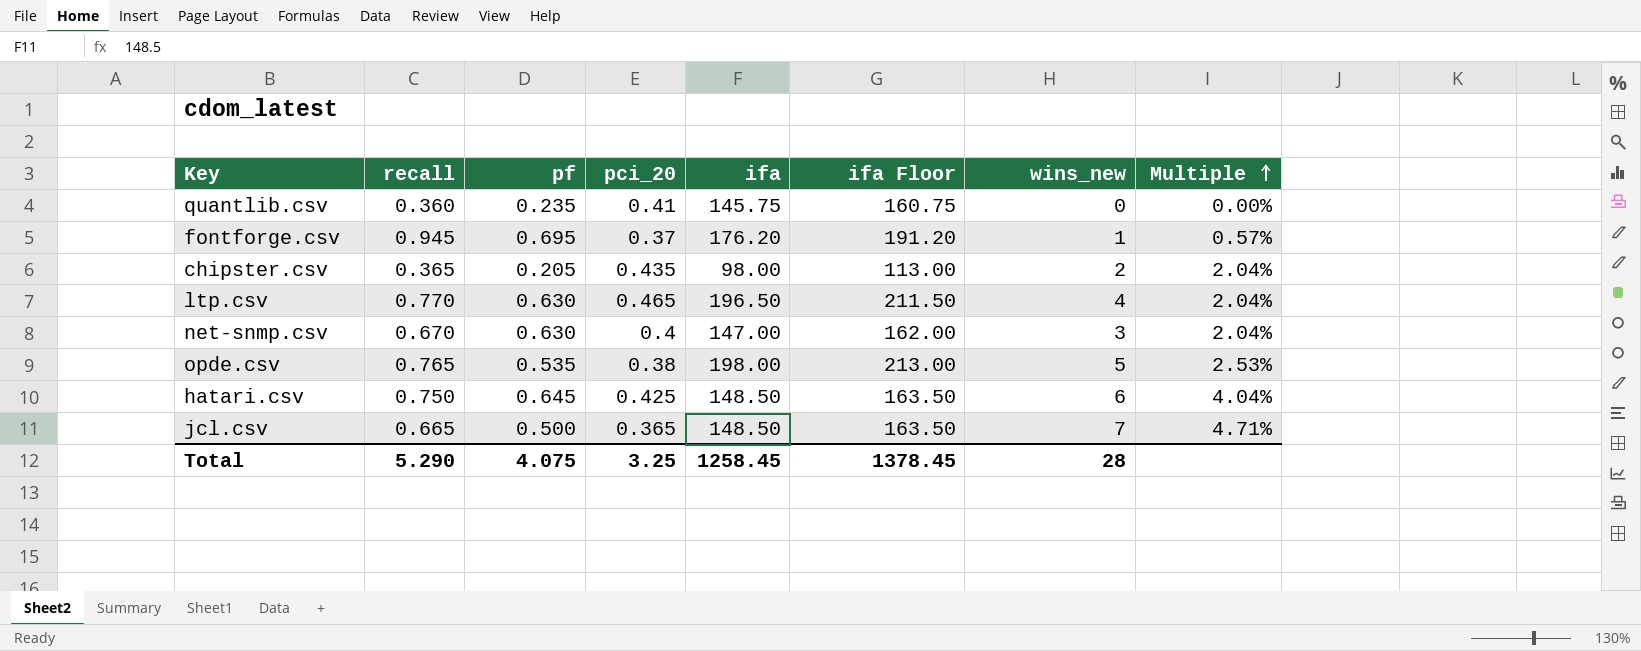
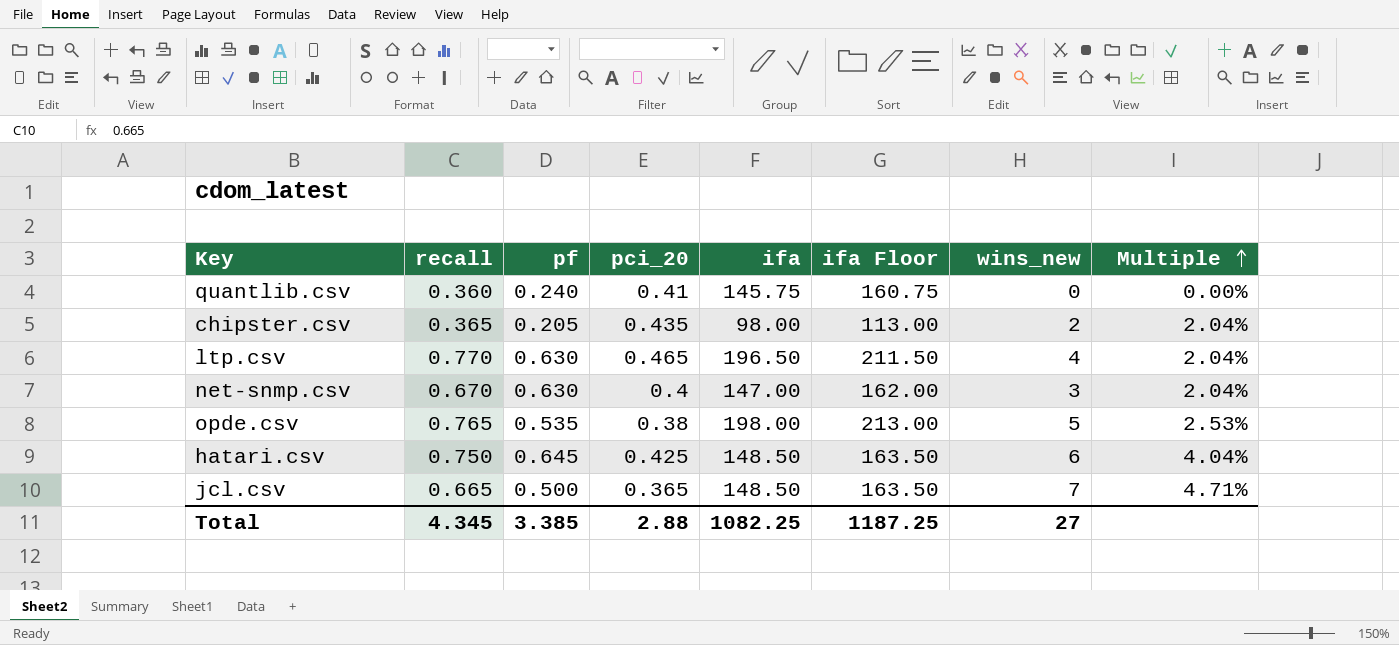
row fontforge.csv: 0.945 | 0.695 | 0.37 | 176.20 | 191.20 | 1 | 0.57% -> none
quantlib.csv | pf: 0.235 -> 0.240
Total | recall: 5.290 -> 4.345
Total | pf: 4.075 -> 3.385
Total | pci_20: 3.25 -> 2.88
Total | ifa: 1258.45 -> 1082.25
Total | ifa Floor: 1378.45 -> 1187.25
Total | wins_new: 28 -> 27

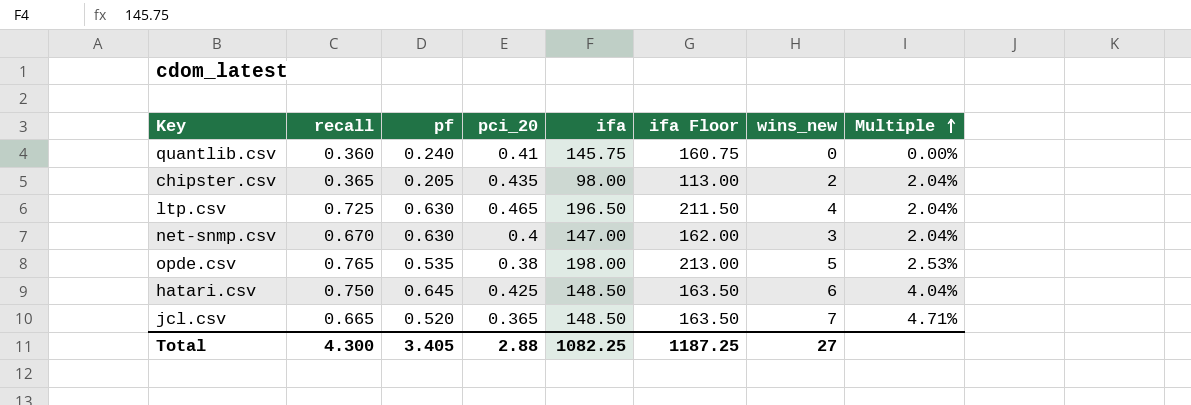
ltp.csv | recall: 0.770 -> 0.725
jcl.csv | pf: 0.500 -> 0.520
Total | recall: 4.345 -> 4.300
Total | pf: 3.385 -> 3.405

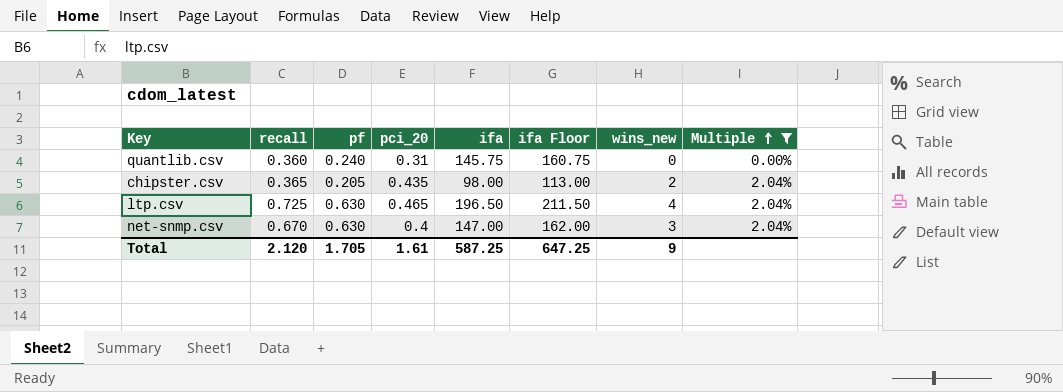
filter: none -> Multiple <= 2.04%
quantlib.csv | pci_20: 0.41 -> 0.31
Total | recall: 4.300 -> 2.120
Total | pf: 3.405 -> 1.705
Total | pci_20: 2.88 -> 1.61
Total | ifa: 1082.25 -> 587.25
Total | ifa Floor: 1187.25 -> 647.25
Total | wins_new: 27 -> 9

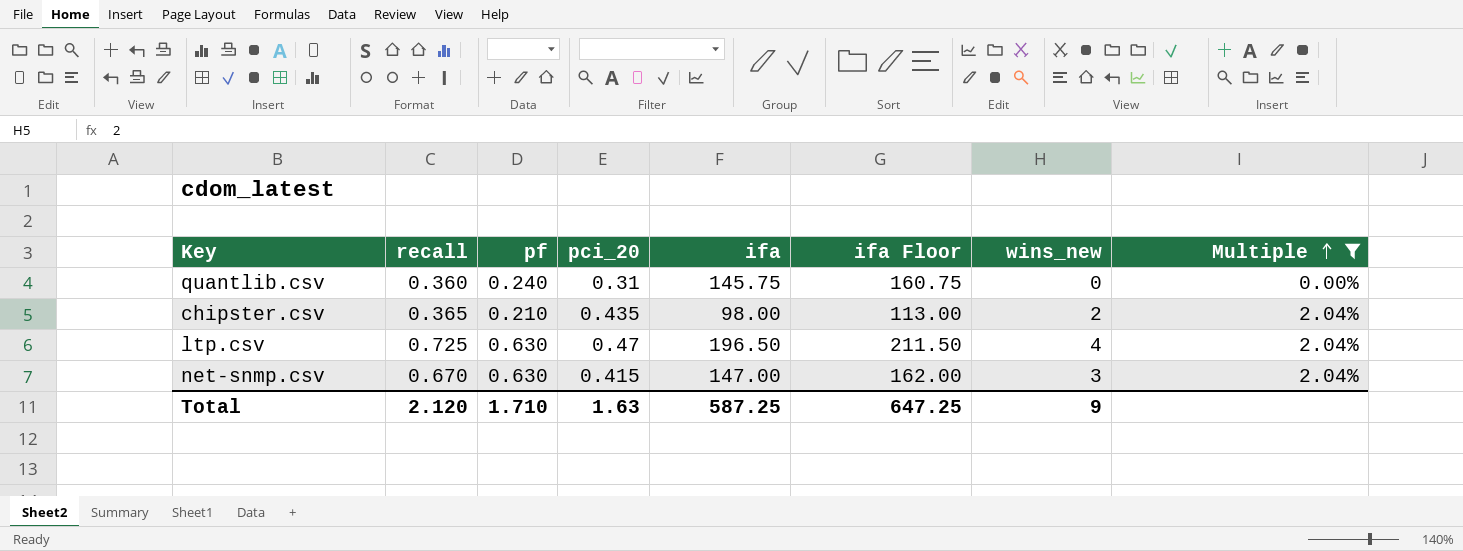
chipster.csv | pf: 0.205 -> 0.210
ltp.csv | pci_20: 0.465 -> 0.47
net-snmp.csv | pci_20: 0.4 -> 0.415
Total | pf: 1.705 -> 1.710
Total | pci_20: 1.61 -> 1.63

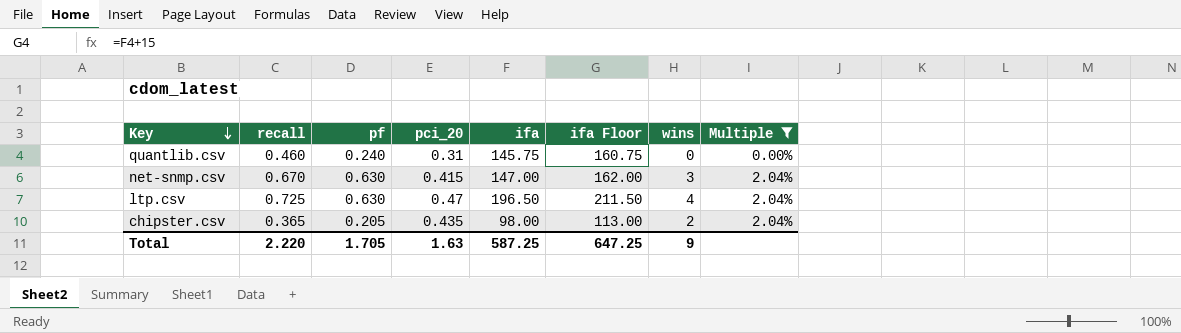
row order: Multiple ascending -> Key descending
column name: wins_new -> wins
quantlib.csv | recall: 0.360 -> 0.460
chipster.csv | pf: 0.210 -> 0.205
Total | recall: 2.120 -> 2.220
Total | pf: 1.710 -> 1.705

